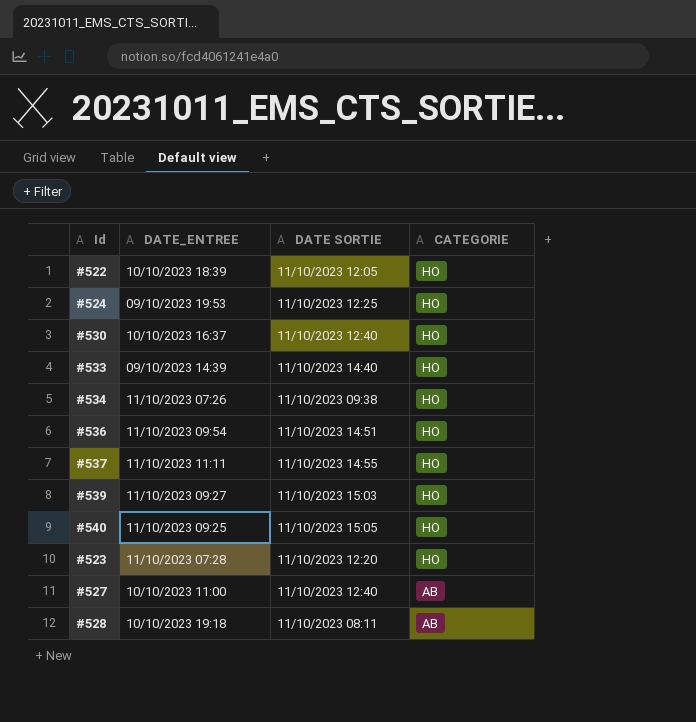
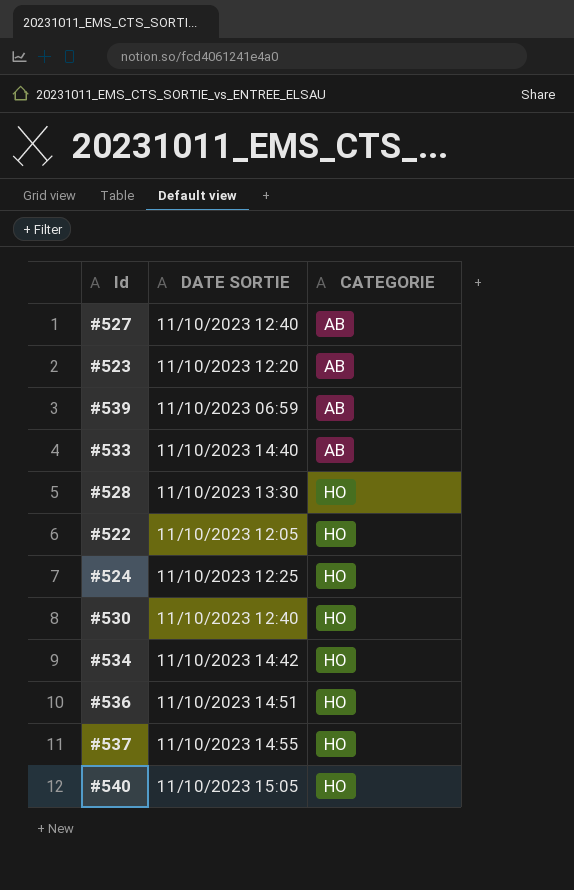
row order: CATEGORIE descending -> CATEGORIE ascending
column DATE_ENTREE | position: 2 -> none
#523 | CATEGORIE: HO -> AB
#539 | DATE SORTIE: 11/10/2023 15:03 -> 11/10/2023 06:59
#539 | CATEGORIE: HO -> AB
#533 | CATEGORIE: HO -> AB
#528 | DATE SORTIE: 11/10/2023 08:11 -> 11/10/2023 13:30
#528 | CATEGORIE: AB -> HO
#534 | DATE SORTIE: 11/10/2023 09:38 -> 11/10/2023 14:42

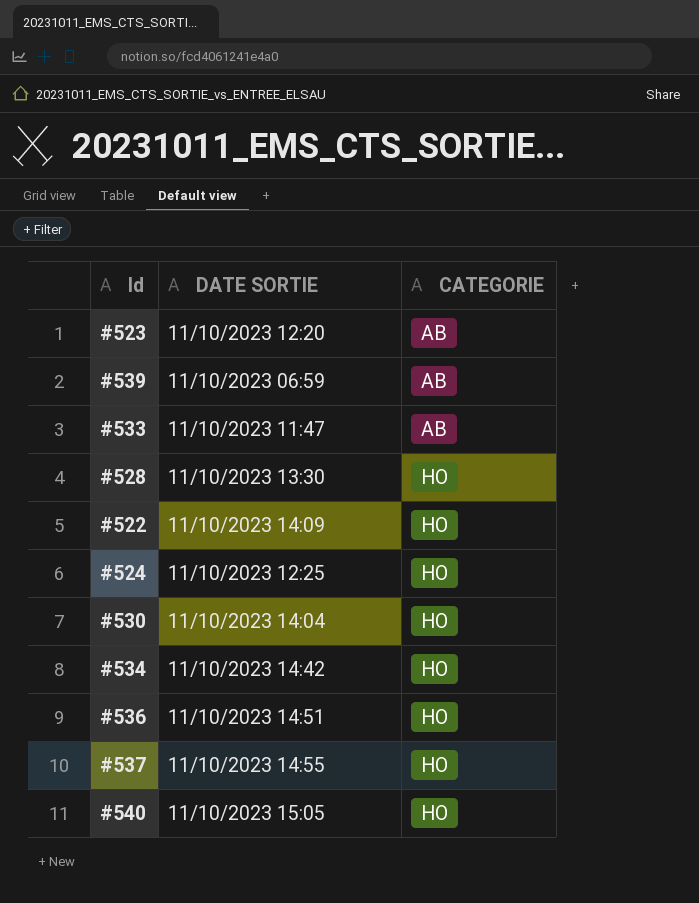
row #527: 11/10/2023 12:40 | AB -> none
#533 | DATE SORTIE: 11/10/2023 14:40 -> 11/10/2023 11:47
#522 | DATE SORTIE: 11/10/2023 12:05 -> 11/10/2023 14:09
#530 | DATE SORTIE: 11/10/2023 12:40 -> 11/10/2023 14:04

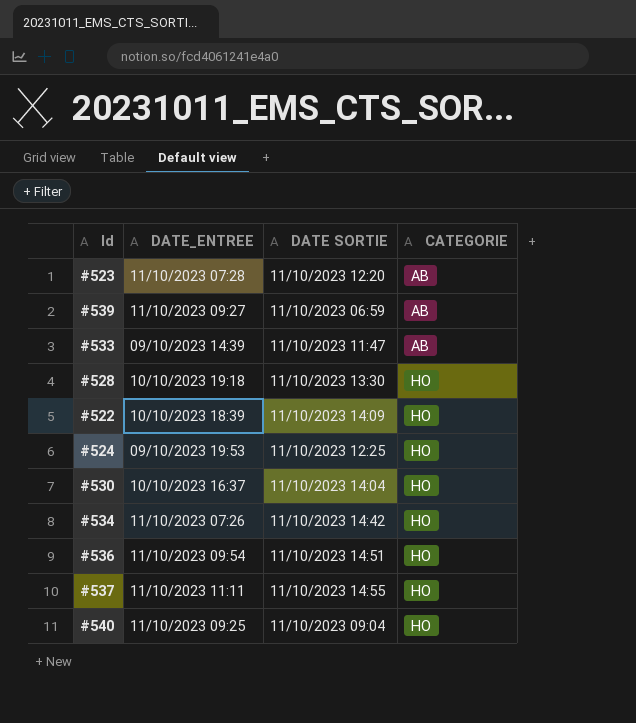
column DATE_ENTREE | position: none -> 2
#540 | DATE SORTIE: 11/10/2023 15:05 -> 11/10/2023 09:04

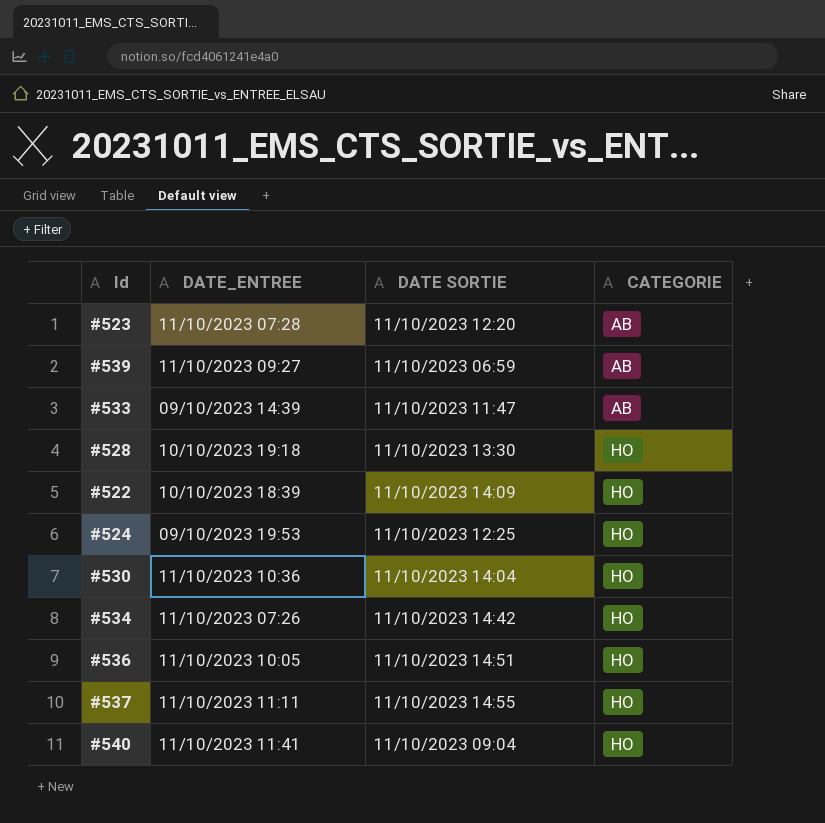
#530 | DATE_ENTREE: 10/10/2023 16:37 -> 11/10/2023 10:36
#536 | DATE_ENTREE: 11/10/2023 09:54 -> 11/10/2023 10:05
#540 | DATE_ENTREE: 11/10/2023 09:25 -> 11/10/2023 11:41

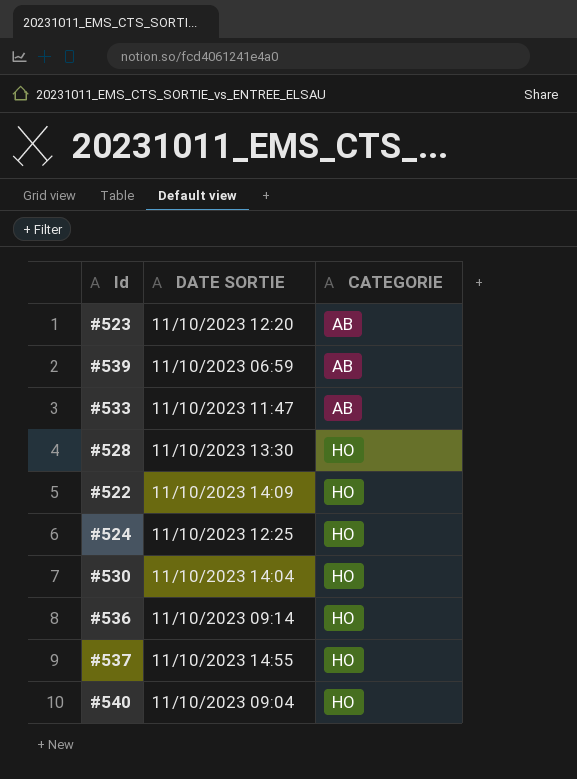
column DATE_ENTREE | position: 2 -> none
row #534: 11/10/2023 07:26 | 11/10/2023 14:42 | HO -> none
#536 | DATE SORTIE: 11/10/2023 14:51 -> 11/10/2023 09:14

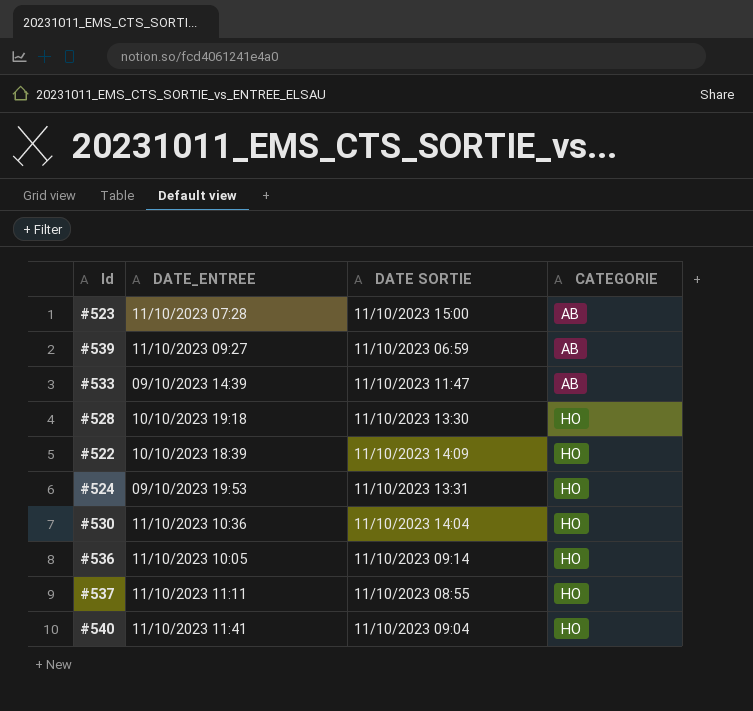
column DATE_ENTREE | position: none -> 2
#523 | DATE SORTIE: 11/10/2023 12:20 -> 11/10/2023 15:00
#524 | DATE SORTIE: 11/10/2023 12:25 -> 11/10/2023 13:31
#537 | DATE SORTIE: 11/10/2023 14:55 -> 11/10/2023 08:55

